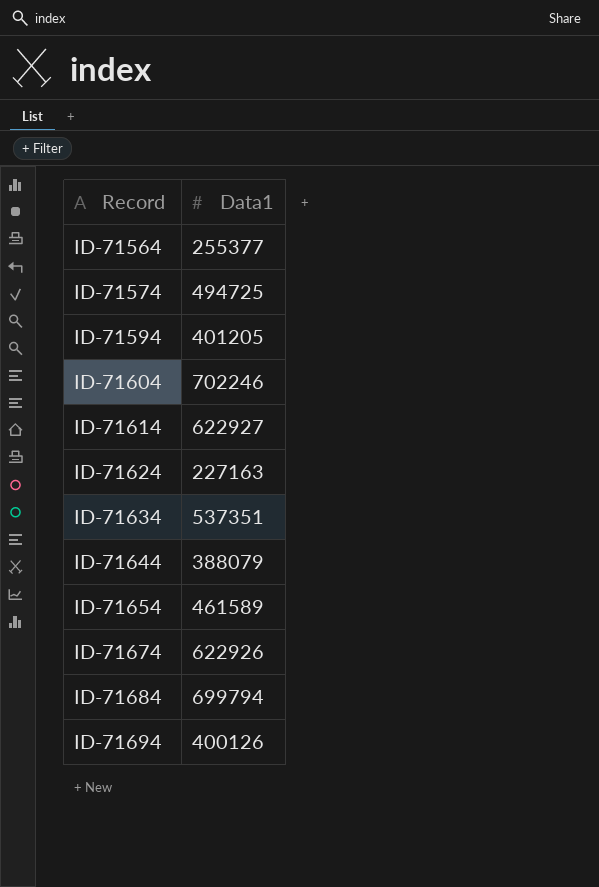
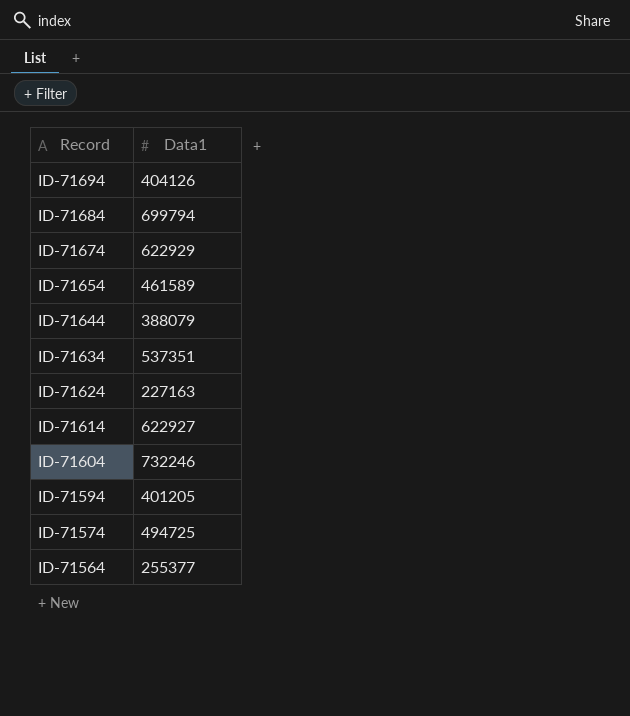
row order: Record ascending -> Record descending
ID-71694 | Data1: 400126 -> 404126
ID-71674 | Data1: 622926 -> 622929
ID-71604 | Data1: 702246 -> 732246

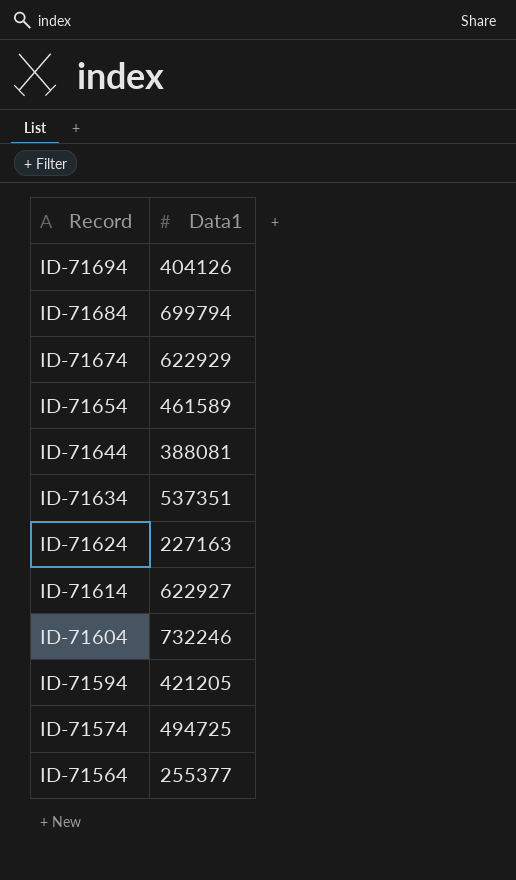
ID-71644 | Data1: 388079 -> 388081
ID-71594 | Data1: 401205 -> 421205

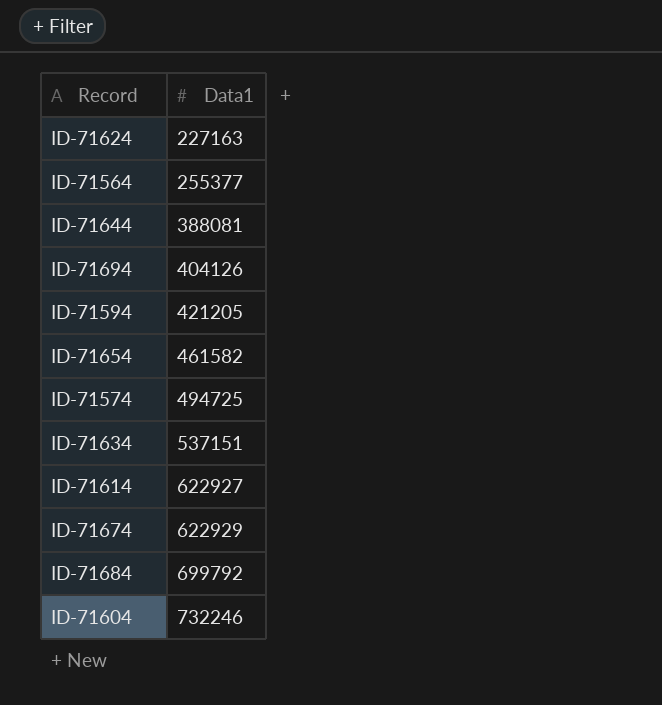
row order: Record descending -> Data1 ascending
ID-71654 | Data1: 461589 -> 461582
ID-71634 | Data1: 537351 -> 537151
ID-71684 | Data1: 699794 -> 699792

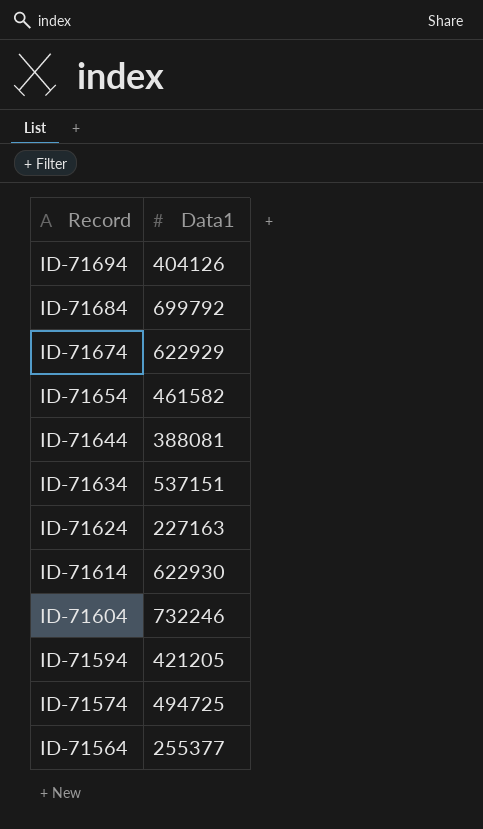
row order: Data1 ascending -> Record descending
ID-71614 | Data1: 622927 -> 622930

